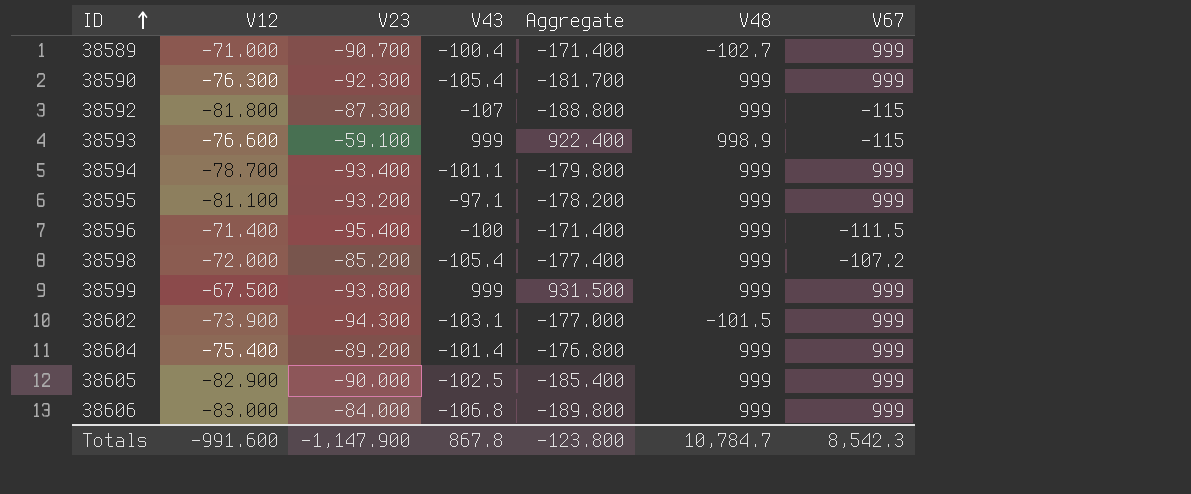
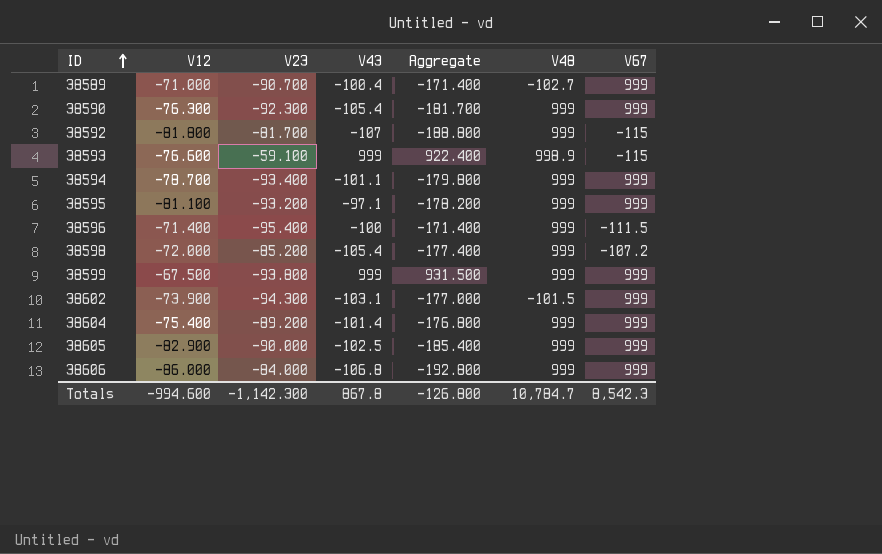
38592 | V23: -87.300 -> -81.700
38606 | V12: -83.000 -> -86.000
38606 | Aggregate: -189.800 -> -192.800
Totals | V12: -991.600 -> -994.600
Totals | V23: -1,147.900 -> -1,142.300
Totals | Aggregate: -123.800 -> -126.800

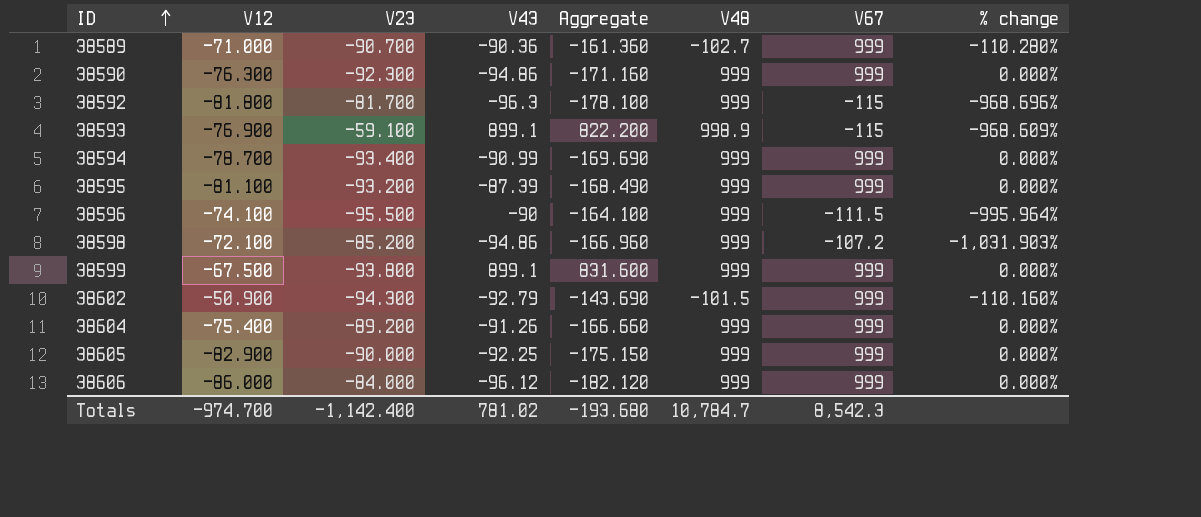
column % change | formula: none -> ([V48] - [V67]) / [V67]
38589 | V43: -100.4 -> -90.36
38589 | Aggregate: -171.400 -> -161.360
38590 | V43: -105.4 -> -94.86
38590 | Aggregate: -181.700 -> -171.160
38592 | V43: -107 -> -96.3
38592 | Aggregate: -188.800 -> -178.100
38593 | V12: -76.600 -> -76.900
38593 | V43: 999 -> 899.1
38593 | Aggregate: 922.400 -> 822.200
38594 | V43: -101.1 -> -90.99
38594 | Aggregate: -179.800 -> -169.690
38595 | V43: -97.1 -> -87.39
38595 | Aggregate: -178.200 -> -168.490
38596 | V12: -71.400 -> -74.100
38596 | V23: -95.400 -> -95.500
38596 | V43: -100 -> -90
38596 | Aggregate: -171.400 -> -164.100
38598 | V12: -72.000 -> -72.100
38598 | V43: -105.4 -> -94.86
38598 | Aggregate: -177.400 -> -166.960
38599 | V43: 999 -> 899.1
38599 | Aggregate: 931.500 -> 831.600
38602 | V12: -73.900 -> -50.900
38602 | V43: -103.1 -> -92.79
38602 | Aggregate: -177.000 -> -143.690
38604 | V43: -101.4 -> -91.26
38604 | Aggregate: -176.800 -> -166.660
38605 | V43: -102.5 -> -92.25
38605 | Aggregate: -185.400 -> -175.150
38606 | V43: -106.8 -> -96.12
38606 | Aggregate: -192.800 -> -182.120
Totals | V12: -994.600 -> -974.700
Totals | V23: -1,142.300 -> -1,142.400
Totals | V43: 867.8 -> 781.02
Totals | Aggregate: -126.800 -> -193.680

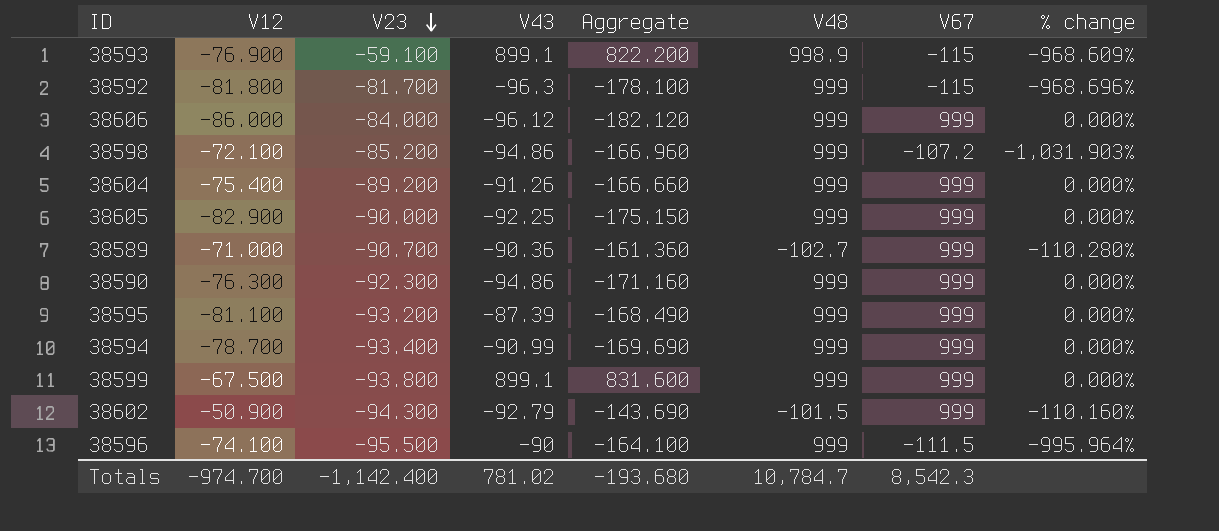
row order: ID ascending -> V23 descending

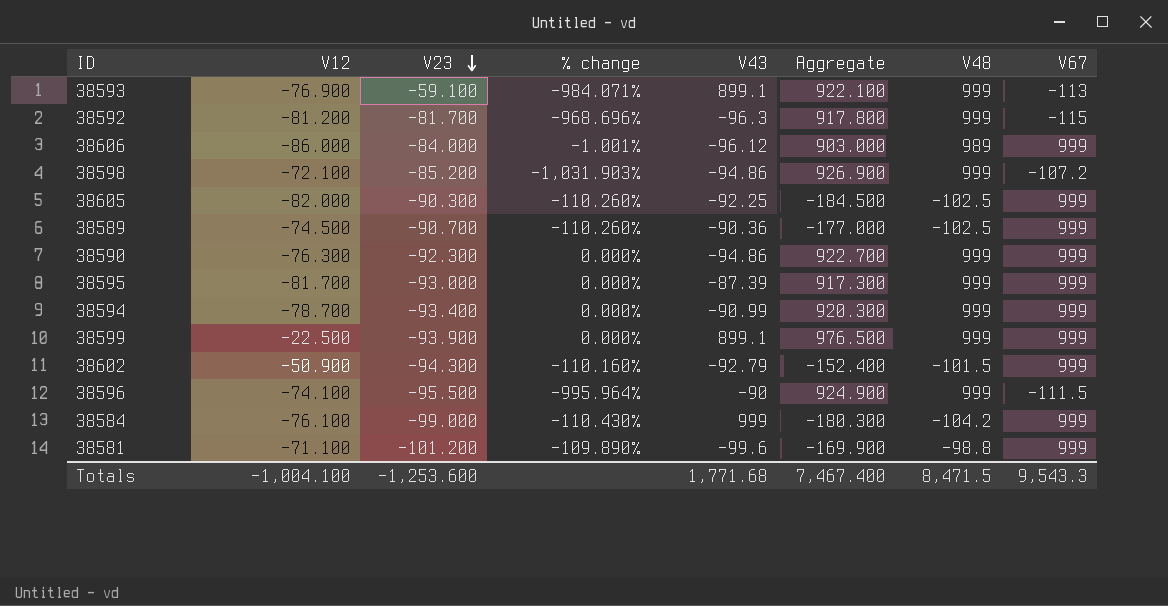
column % change | position: 8 -> 4
column Aggregate | formula: [V12] + [V43] -> [V12] + [V48]
row 38604: -75.400 | -89.200 | -91.26 | -166.660 | 999 | 999 | 0.000% -> none
38593 | % change: -968.609% -> -984.071%
38593 | V48: 998.9 -> 999
38593 | V67: -115 -> -113
38592 | V12: -81.800 -> -81.200
38606 | % change: 0.000% -> -1.001%
38606 | V48: 999 -> 989
38605 | V12: -82.900 -> -82.000
38605 | V23: -90.000 -> -90.300
38605 | % change: 0.000% -> -110.260%
38605 | V48: 999 -> -102.5
38589 | V12: -71.000 -> -74.500
38589 | % change: -110.280% -> -110.260%
38589 | V48: -102.7 -> -102.5
38595 | V12: -81.100 -> -81.700
38595 | V23: -93.200 -> -93.000
38599 | V12: -67.500 -> -22.500
38599 | V23: -93.800 -> -93.900
row 38584: none -> -76.100 | -99.000 | -110.430% | 999 | -180.300 | -104.2 | 999
row 38581: none -> -71.100 | -101.200 | -109.890% | -99.6 | -169.900 | -98.8 | 999
Totals | V12: -974.700 -> -1,004.100
Totals | V23: -1,142.400 -> -1,253.600
Totals | V43: 781.02 -> 1,771.68
Totals | Aggregate: -193.680 -> 7,467.400
Totals | V48: 10,784.7 -> 8,471.5
Totals | V67: 8,542.3 -> 9,543.3

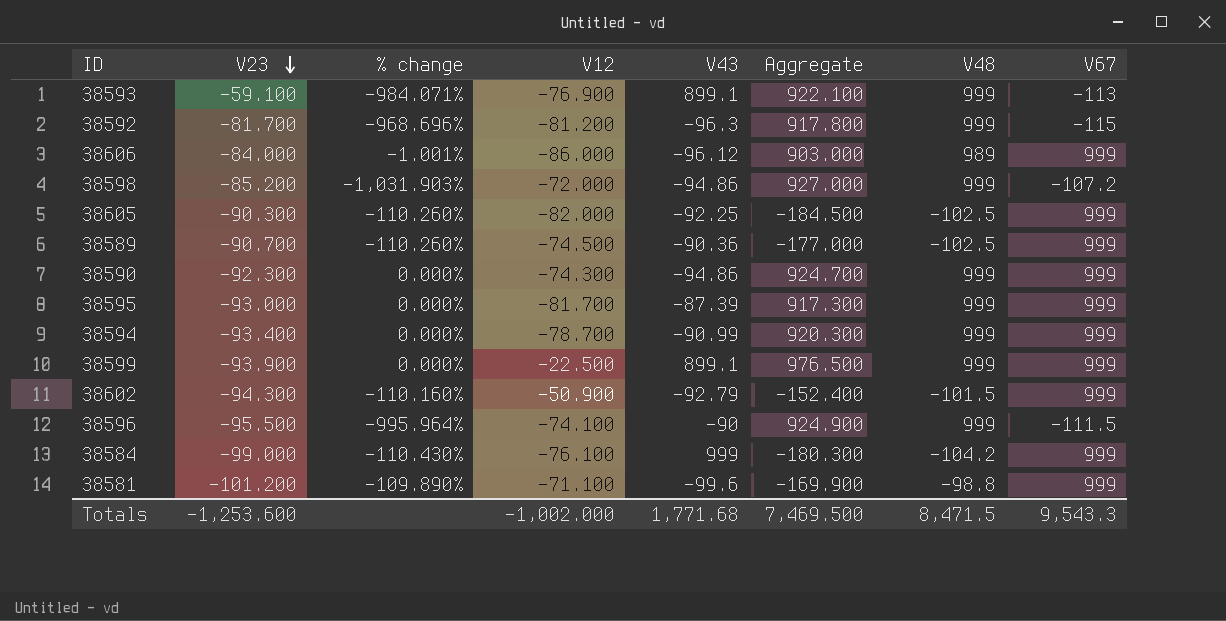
column V12 | position: 2 -> 4
38598 | V12: -72.100 -> -72.000
38598 | Aggregate: 926.900 -> 927.000
38590 | V12: -76.300 -> -74.300
38590 | Aggregate: 922.700 -> 924.700
Totals | V12: -1,004.100 -> -1,002.000
Totals | Aggregate: 7,467.400 -> 7,469.500

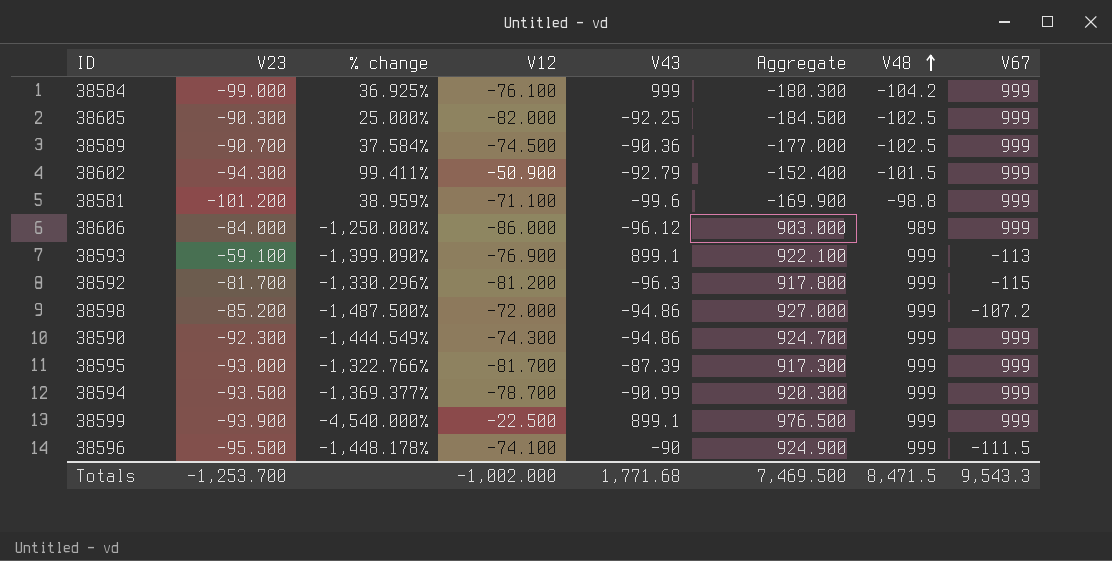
row order: V23 descending -> V48 ascending
column % change | formula: ([V48] - [V67]) / [V67] -> ([V48] - [V12]) / [V12]
38594 | V23: -93.400 -> -93.500
Totals | V23: -1,253.600 -> -1,253.700

